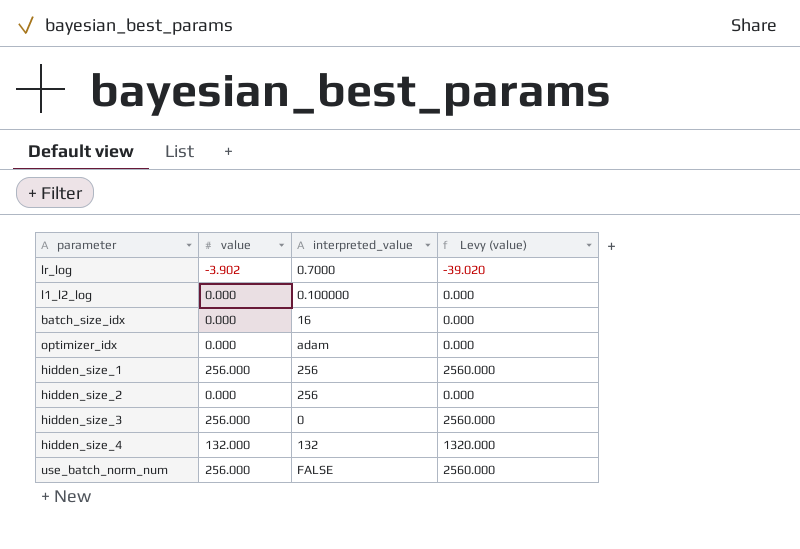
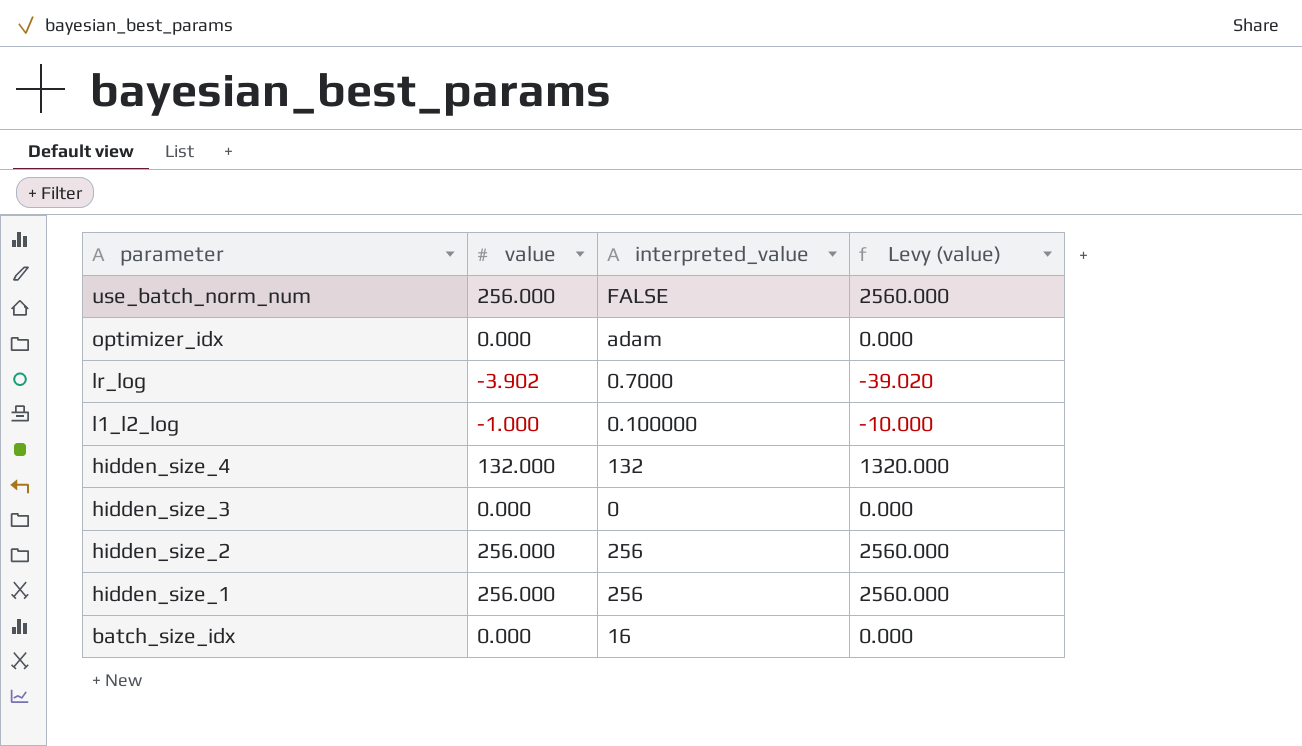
row order: none -> parameter descending
l1_l2_log | value: 0.000 -> -1.000
l1_l2_log | Levy (value): 0.000 -> -10.000
hidden_size_3 | value: 256.000 -> 0.000
hidden_size_3 | Levy (value): 2560.000 -> 0.000
hidden_size_2 | value: 0.000 -> 256.000
hidden_size_2 | Levy (value): 0.000 -> 2560.000

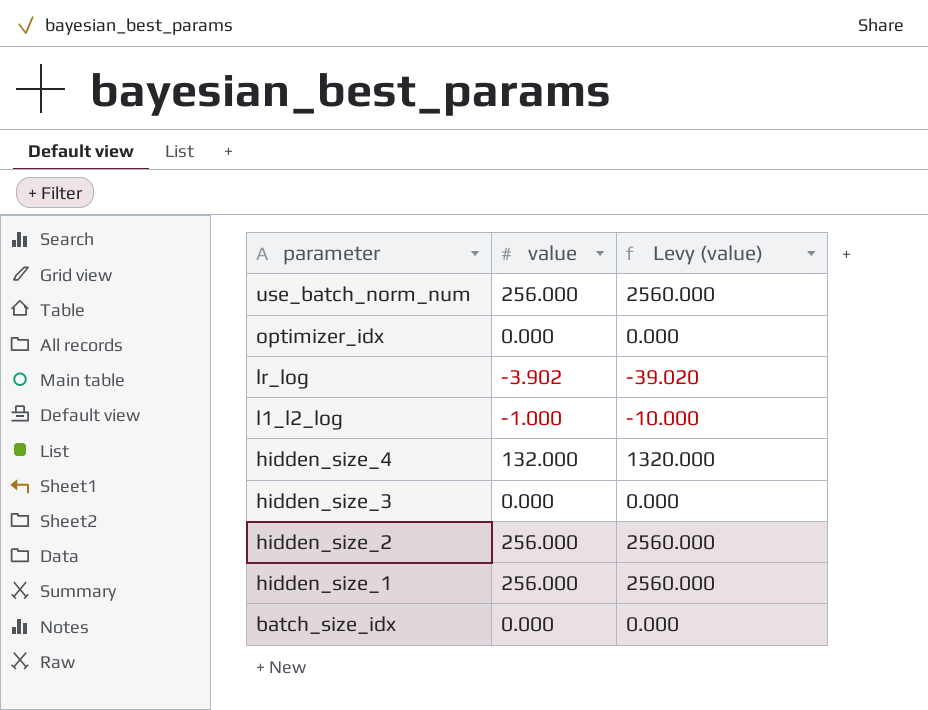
column interpreted_value | position: 3 -> none

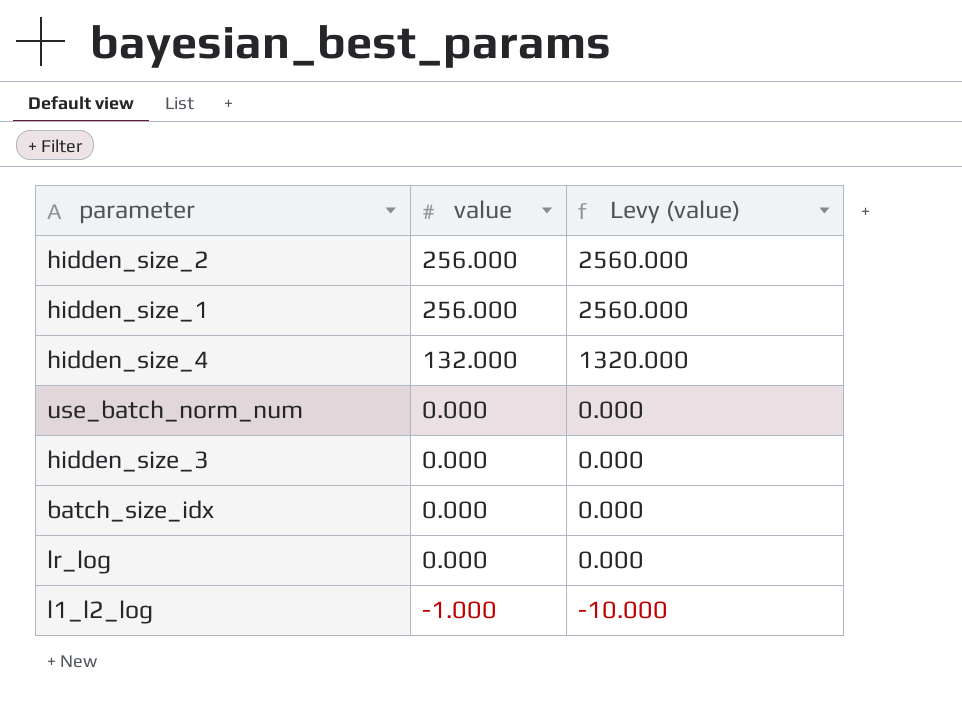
row order: parameter descending -> value descending
row optimizer_idx: 0.000 | 0.000 -> none
use_batch_norm_num | value: 256.000 -> 0.000
use_batch_norm_num | Levy (value): 2560.000 -> 0.000
lr_log | value: -3.902 -> 0.000
lr_log | Levy (value): -39.020 -> 0.000

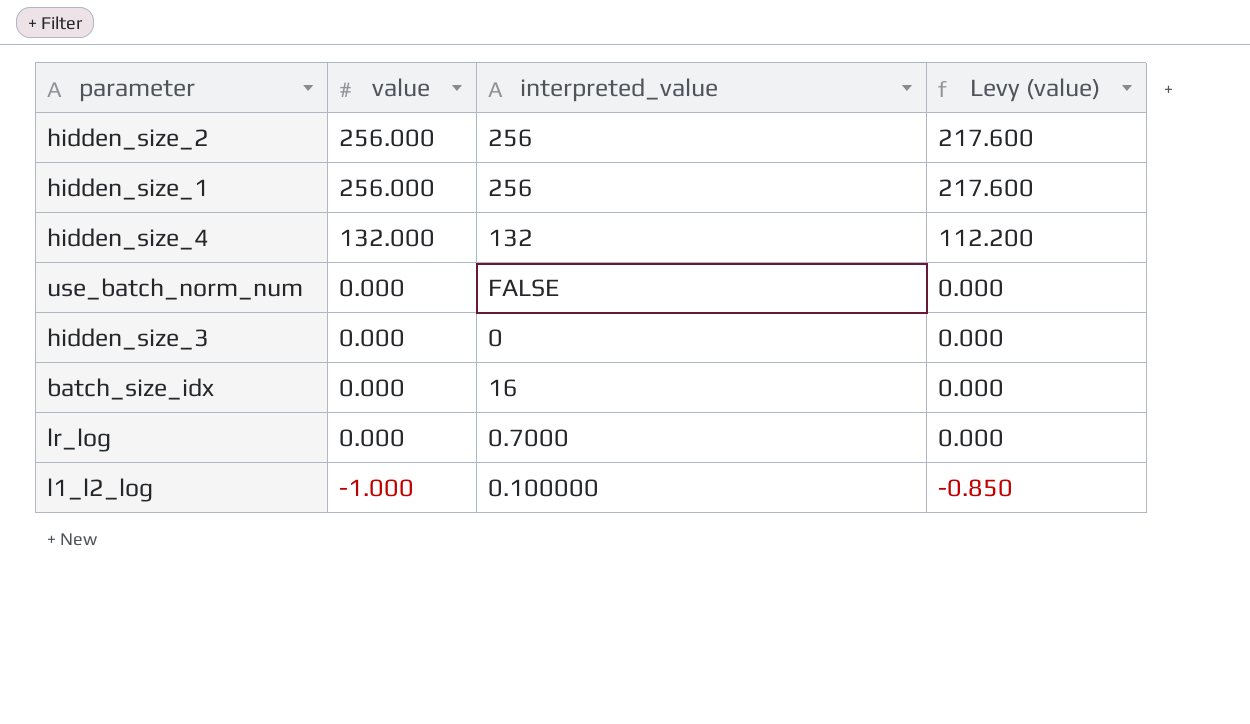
column interpreted_value | position: none -> 3
column Levy (value) | formula: [value] * 10 -> [value] * 0.85

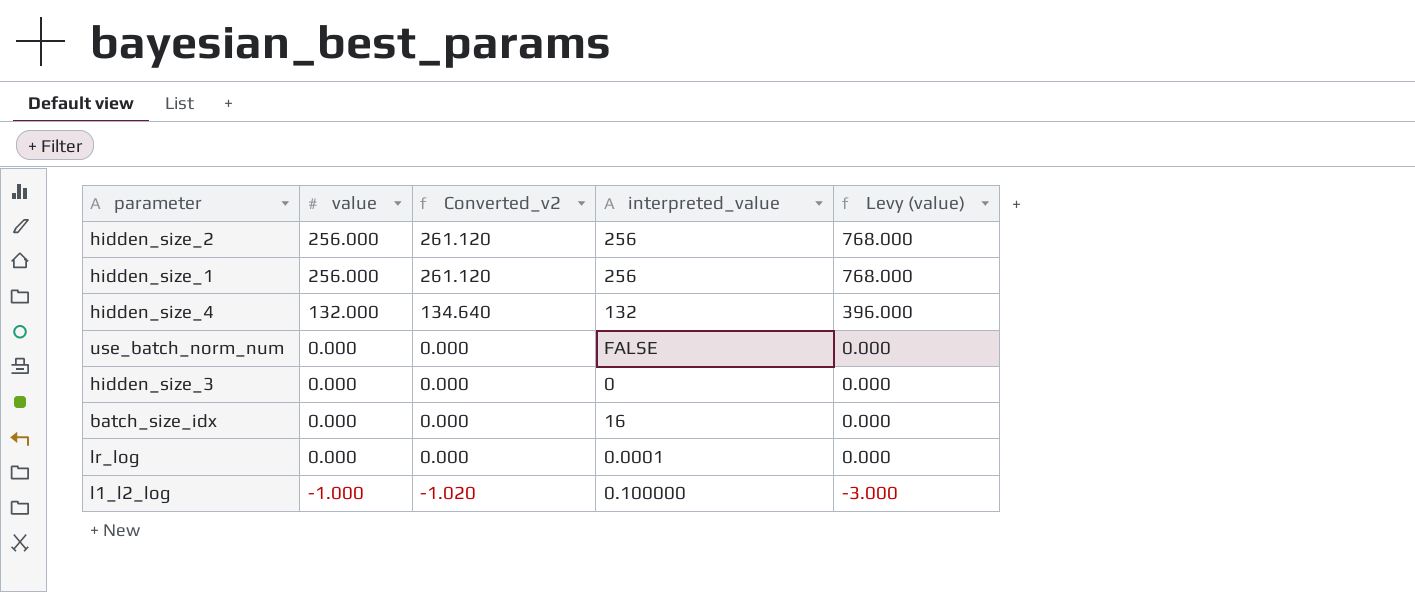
column Converted_v2 | formula: none -> [value] * 1.02
column Levy (value) | formula: [value] * 0.85 -> [value] * 3
lr_log | interpreted_value: 0.7000 -> 0.0001

